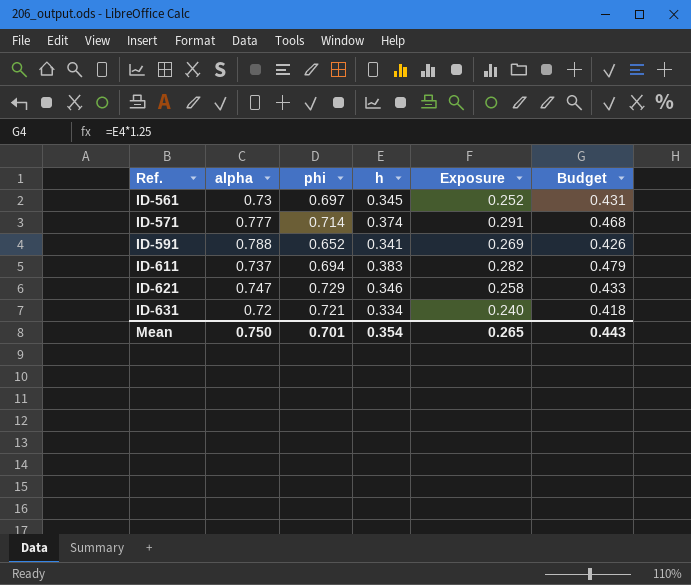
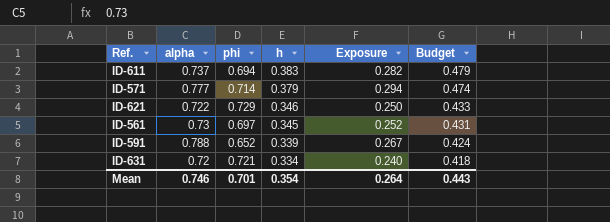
row order: Ref. ascending -> h descending
ID-571 | h: 0.374 -> 0.379
ID-571 | Exposure: 0.291 -> 0.294
ID-571 | Budget: 0.468 -> 0.474
ID-621 | alpha: 0.747 -> 0.722
ID-621 | Exposure: 0.258 -> 0.250
ID-591 | h: 0.341 -> 0.339
ID-591 | Exposure: 0.269 -> 0.267
ID-591 | Budget: 0.426 -> 0.424
Mean | alpha: 0.750 -> 0.746
Mean | Exposure: 0.265 -> 0.264

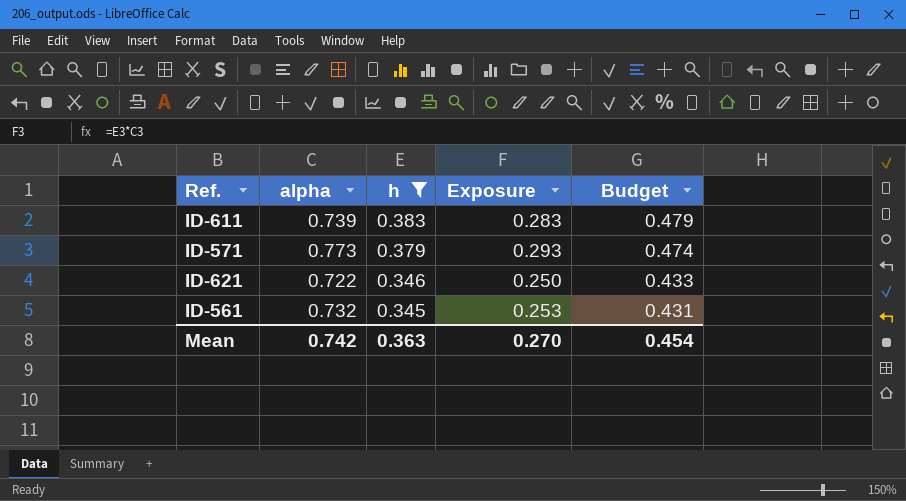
filter: none -> h >= 0.345
column phi | position: 3 -> none
ID-611 | alpha: 0.737 -> 0.739
ID-611 | Exposure: 0.282 -> 0.283
ID-571 | alpha: 0.777 -> 0.773
ID-571 | Exposure: 0.294 -> 0.293
ID-561 | alpha: 0.73 -> 0.732
ID-561 | Exposure: 0.252 -> 0.253
Mean | alpha: 0.746 -> 0.742
Mean | h: 0.354 -> 0.363
Mean | Exposure: 0.264 -> 0.270
Mean | Budget: 0.443 -> 0.454

